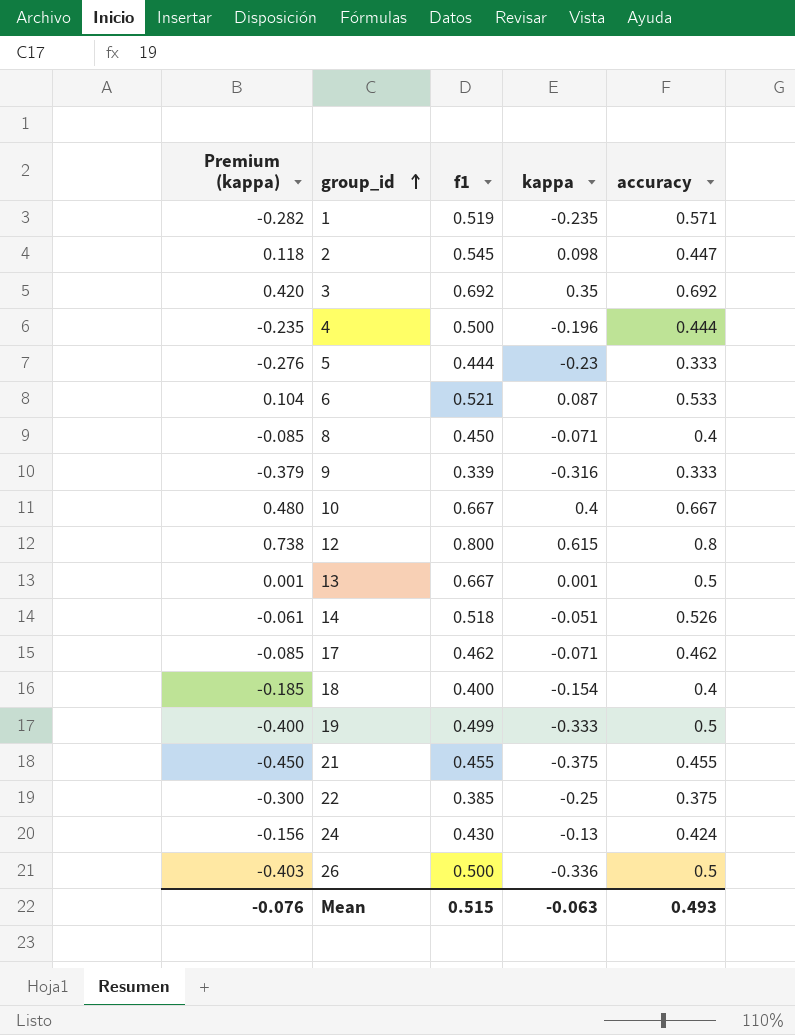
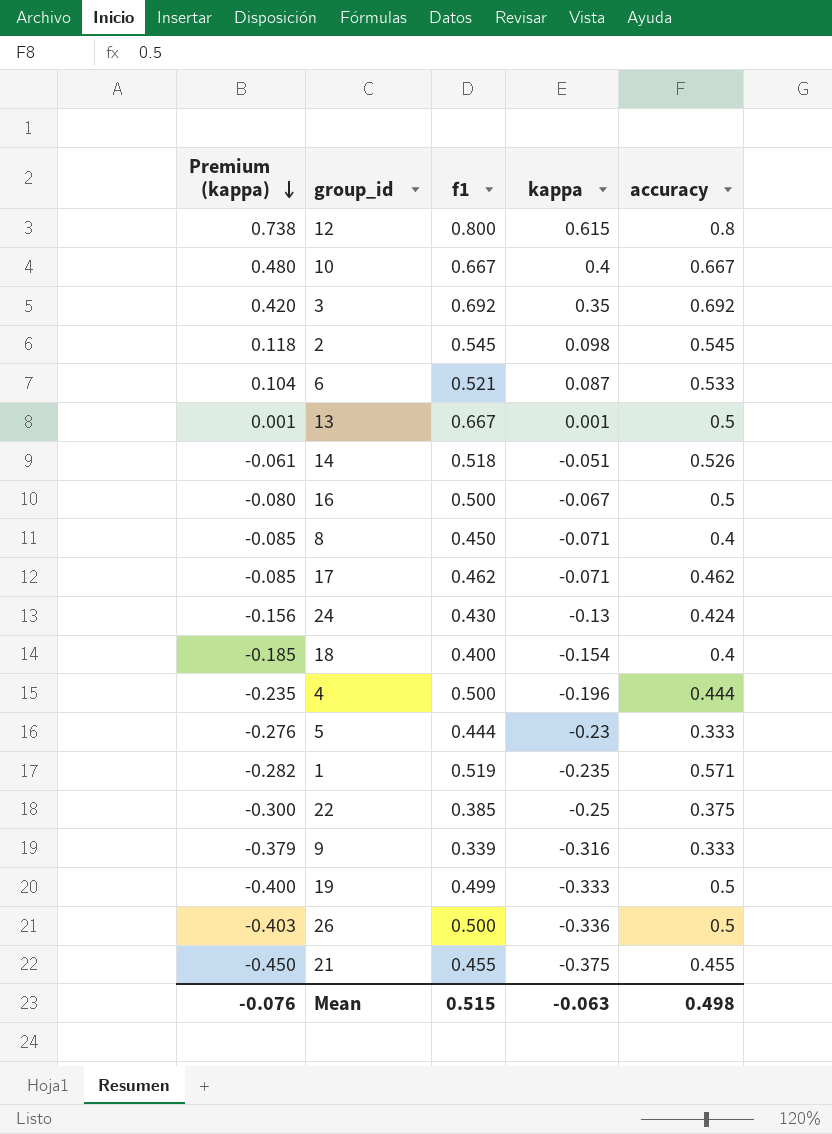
row order: group_id ascending -> Premium (kappa) descending
2 | accuracy: 0.447 -> 0.545
row 16: none -> -0.080 | 0.500 | -0.067 | 0.5
Mean | accuracy: 0.493 -> 0.498

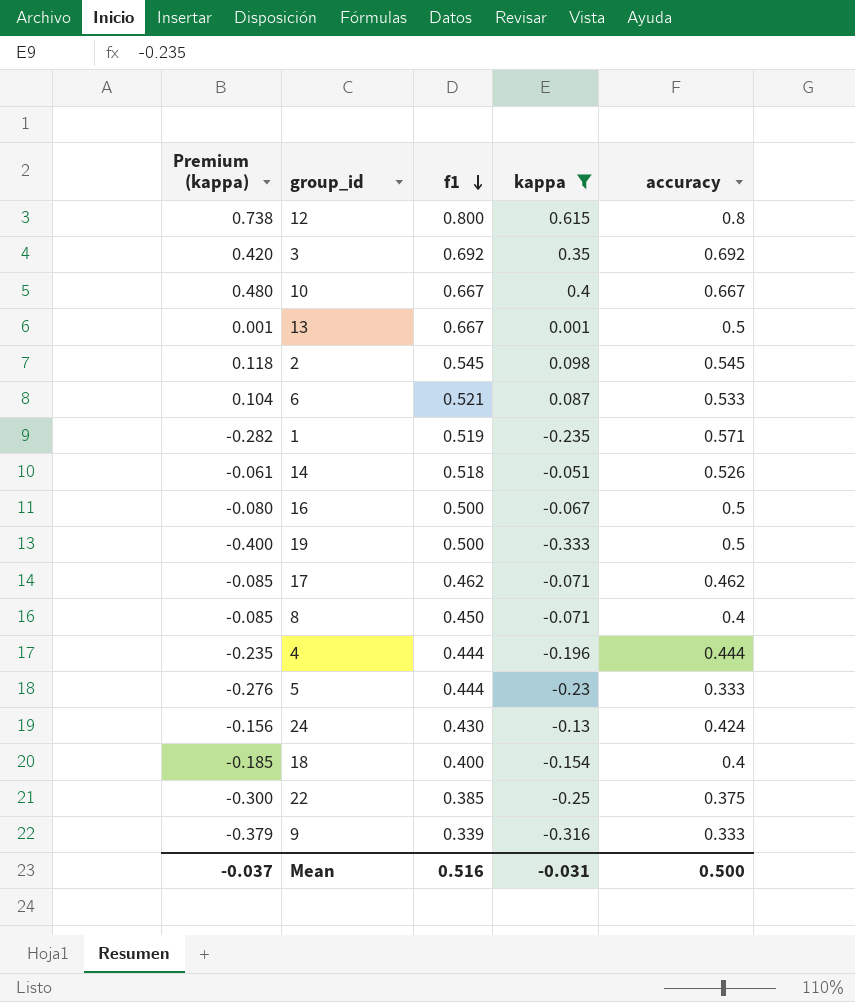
filter: none -> kappa >= -0.333
row order: Premium (kappa) descending -> f1 descending
19 | f1: 0.499 -> 0.500
4 | f1: 0.500 -> 0.444
Mean | Premium (kappa): -0.076 -> -0.037
Mean | f1: 0.515 -> 0.516
Mean | kappa: -0.063 -> -0.031
Mean | accuracy: 0.498 -> 0.500

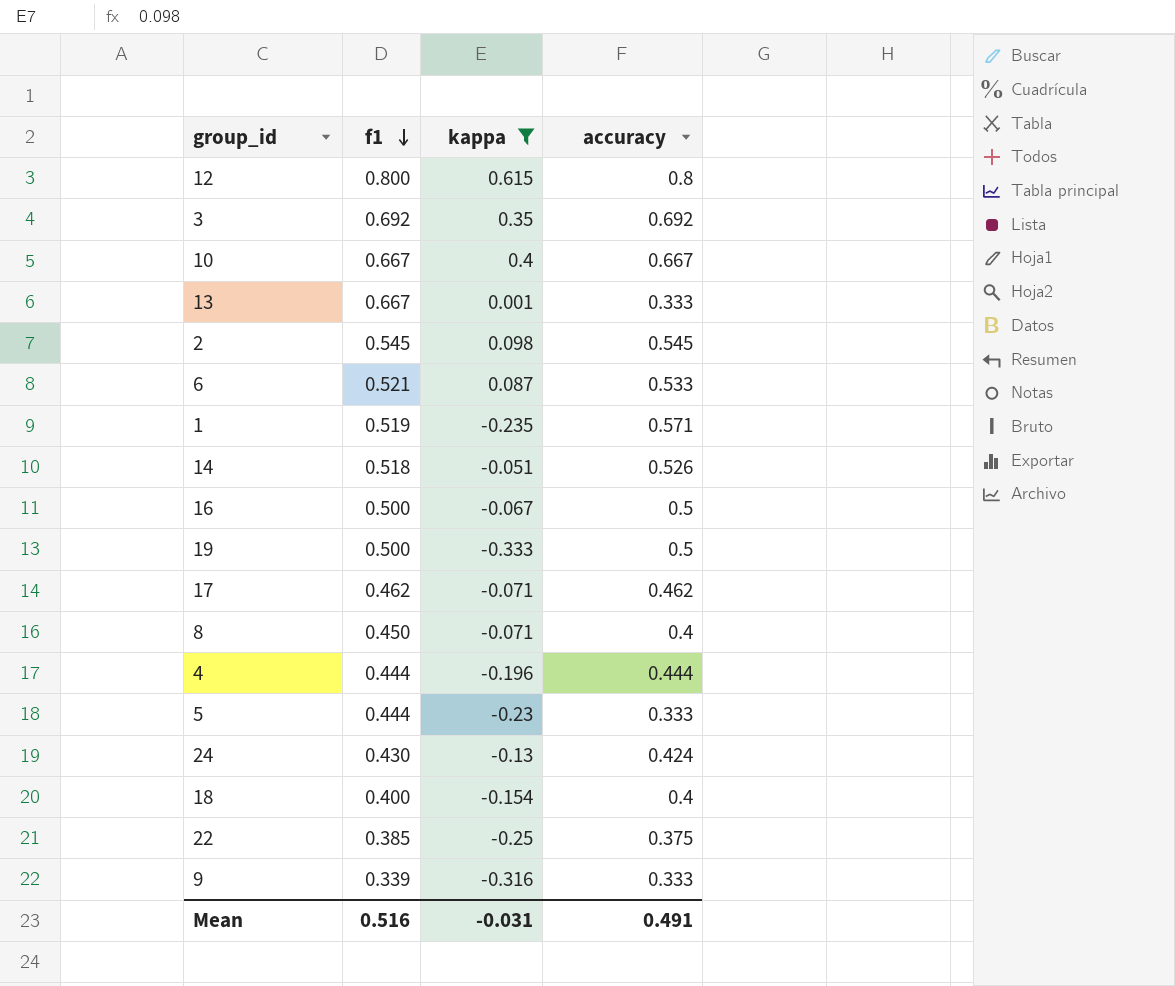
column Premium (kappa) | formula: [kappa] * 1.2 -> none
13 | accuracy: 0.5 -> 0.333
Mean | accuracy: 0.500 -> 0.491

